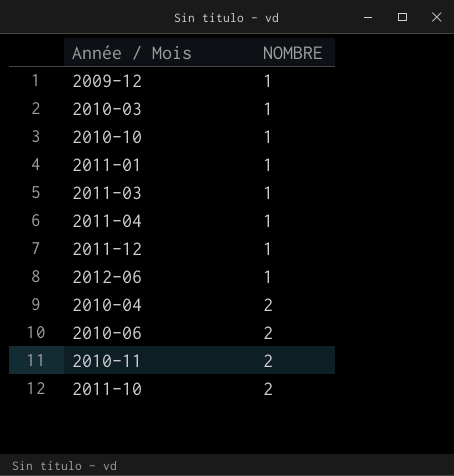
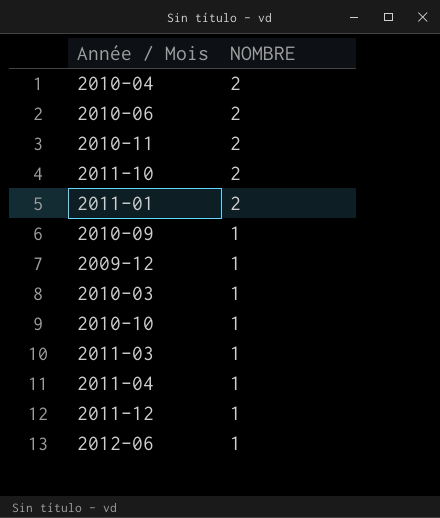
row order: NOMBRE ascending -> NOMBRE descending
2011-01 | NOMBRE: 1 -> 2
row 2010-09: none -> 1

